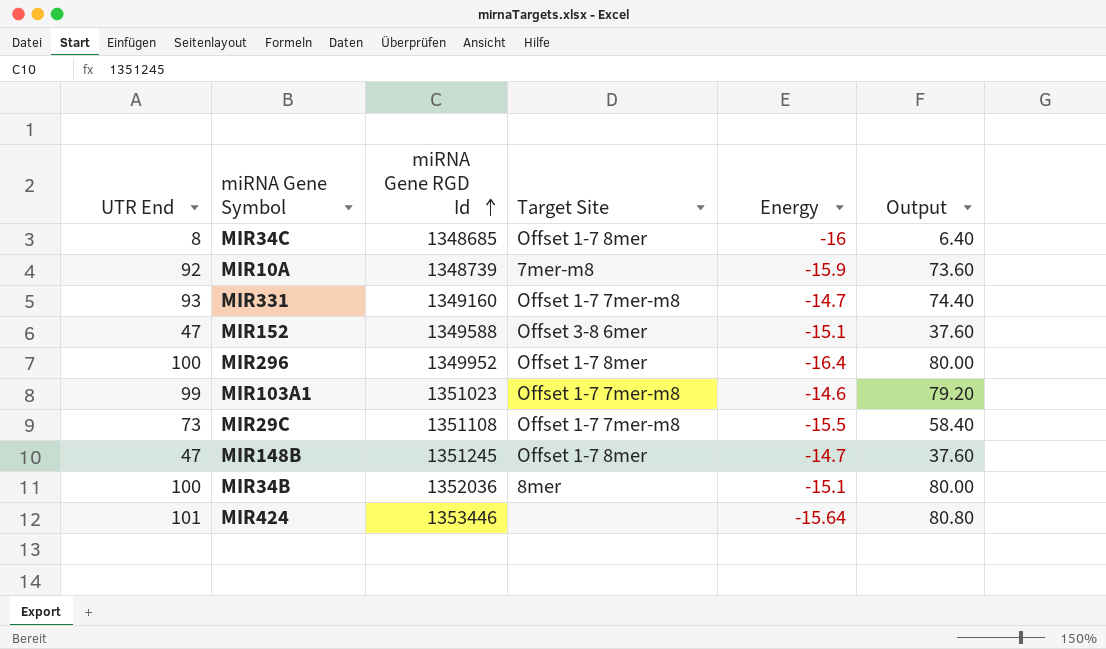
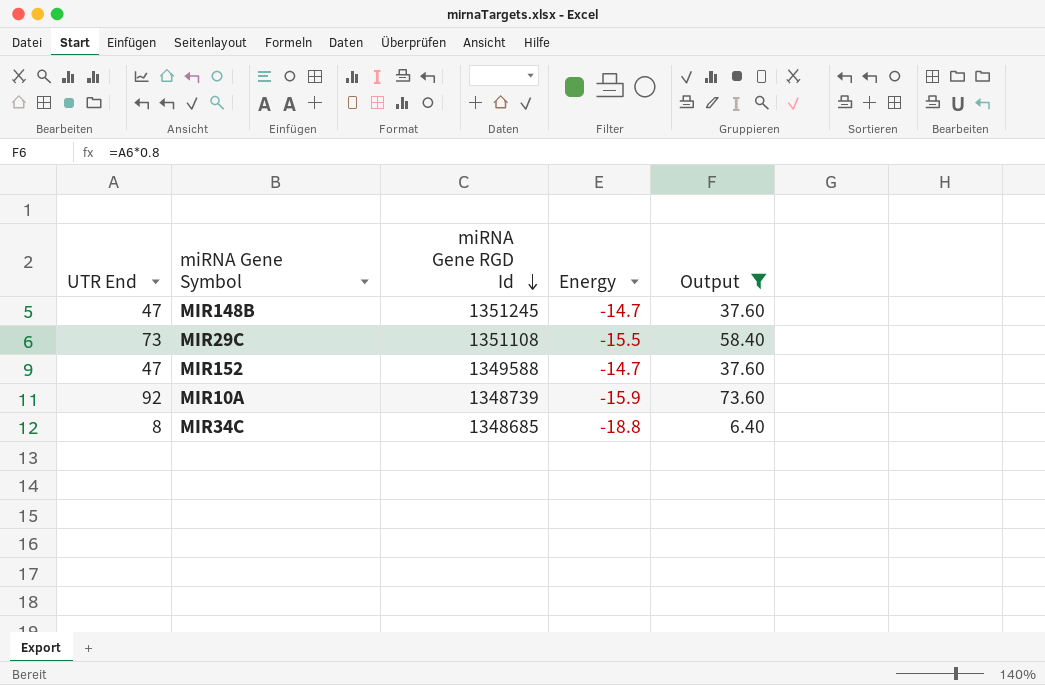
filter: none -> Output <= 73.60
row order: miRNA Gene RGD Id ascending -> miRNA Gene RGD Id descending
column Target Site | position: 4 -> none
MIR152 | Energy: -15.1 -> -14.7
MIR34C | Energy: -16 -> -18.8

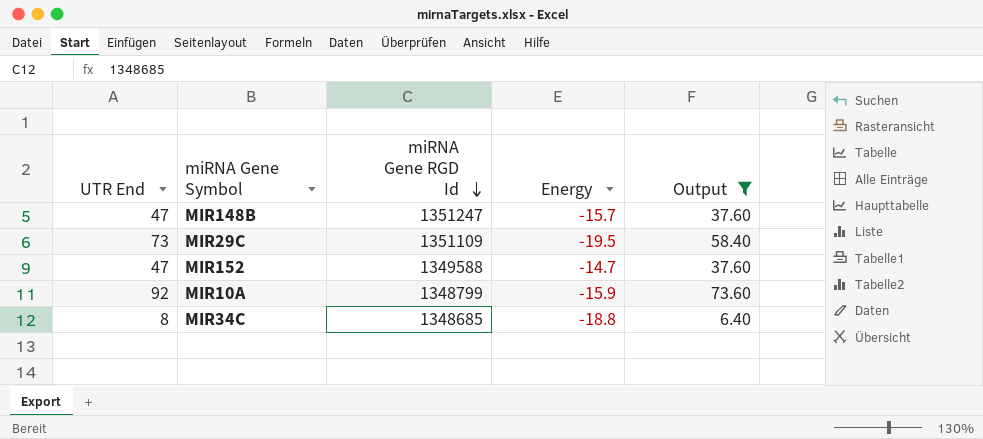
MIR148B | miRNA Gene RGD Id: 1351245 -> 1351247
MIR148B | Energy: -14.7 -> -15.7
MIR29C | miRNA Gene RGD Id: 1351108 -> 1351109
MIR29C | Energy: -15.5 -> -19.5
MIR10A | miRNA Gene RGD Id: 1348739 -> 1348799

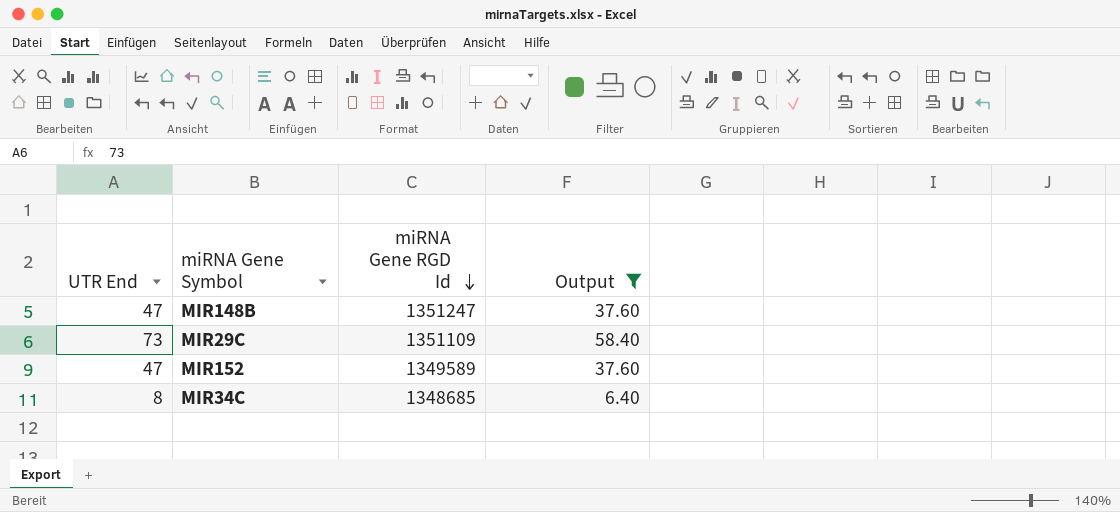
column Energy | position: 4 -> none
row MIR10A: 92 | 1348799 | -15.9 | 73.60 -> none
MIR152 | miRNA Gene RGD Id: 1349588 -> 1349589

